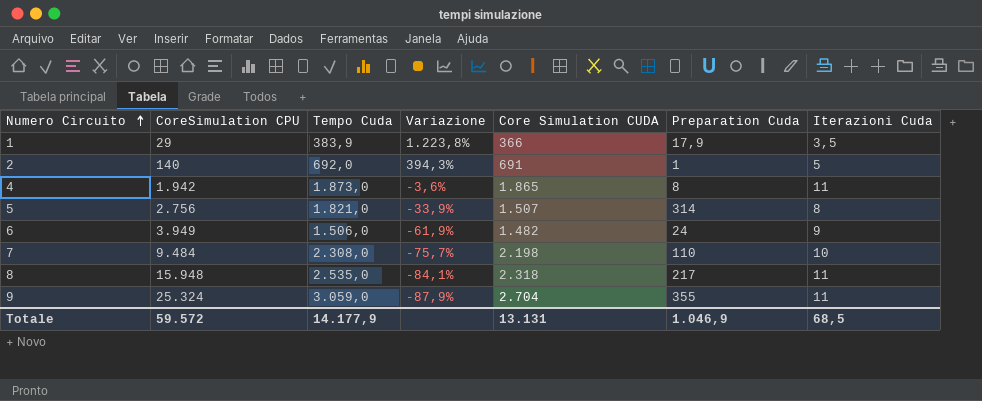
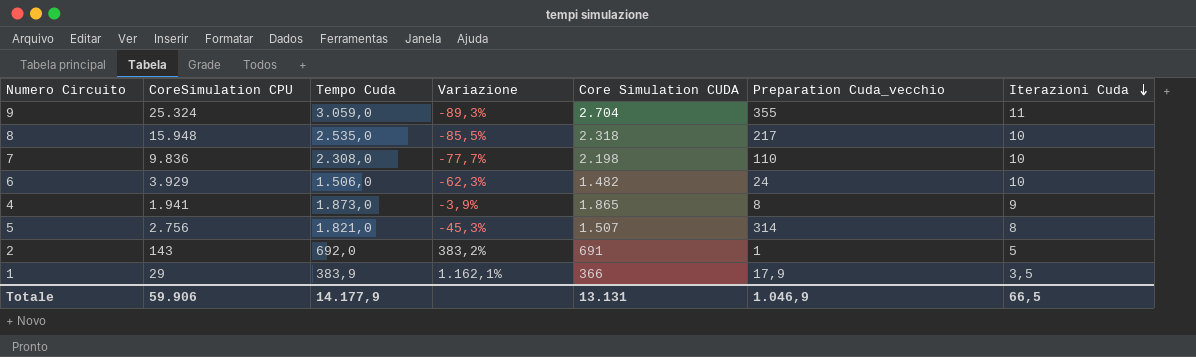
row order: Numero Circuito ascending -> Iterazioni Cuda descending
column Variazione | formula: ([Tempo Cuda] - [CoreSimulation CPU]) / [CoreSimulation CPU] -> ([Core Simulation CUDA] - [CoreSimulation CPU]) / [CoreSimulation CPU]
column name: Preparation Cuda -> Preparation Cuda_vecchio
8 | Iterazioni Cuda: 11 -> 10
7 | CoreSimulation CPU: 9.484 -> 9.836
6 | CoreSimulation CPU: 3.949 -> 3.929
6 | Iterazioni Cuda: 9 -> 10
4 | CoreSimulation CPU: 1.942 -> 1.941
4 | Iterazioni Cuda: 11 -> 9
2 | CoreSimulation CPU: 140 -> 143
Totale | CoreSimulation CPU: 59.572 -> 59.906
Totale | Iterazioni Cuda: 68,5 -> 66,5

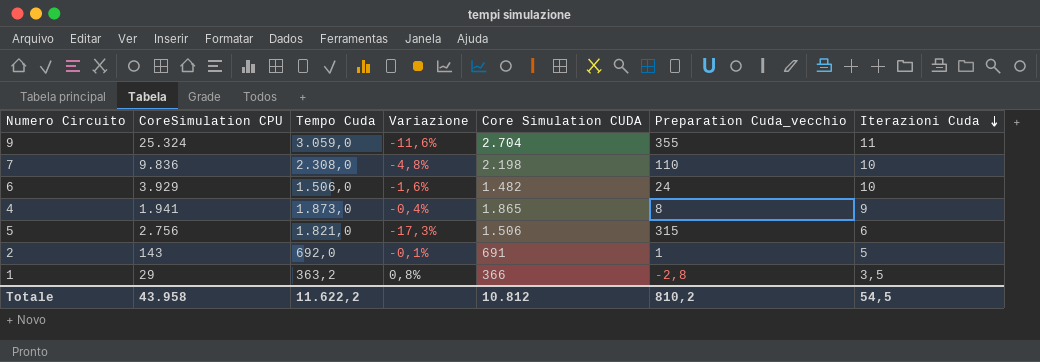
column Variazione | formula: ([Core Simulation CUDA] - [CoreSimulation CPU]) / [CoreSimulation CPU] -> ([Core Simulation CUDA] - [Tempo Cuda]) / [Tempo Cuda]
row 8: 15.948 | 2.535,0 | -85,5% | 2.318 | 217 | 10 -> none
5 | Core Simulation CUDA: 1.507 -> 1.506
5 | Preparation Cuda_vecchio: 314 -> 315
5 | Iterazioni Cuda: 8 -> 6
1 | Tempo Cuda: 383,9 -> 363,2
1 | Preparation Cuda_vecchio: 17,9 -> -2,8
Totale | CoreSimulation CPU: 59.906 -> 43.958
Totale | Tempo Cuda: 14.177,9 -> 11.622,2
Totale | Core Simulation CUDA: 13.131 -> 10.812
Totale | Preparation Cuda_vecchio: 1.046,9 -> 810,2
Totale | Iterazioni Cuda: 66,5 -> 54,5

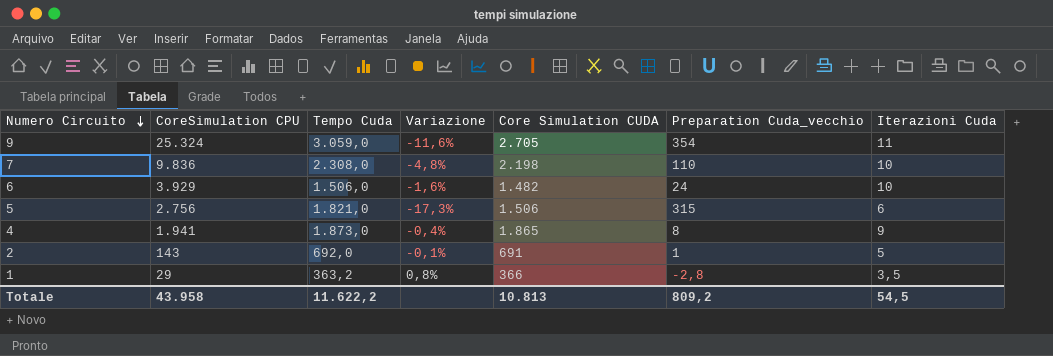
row order: Iterazioni Cuda descending -> Numero Circuito descending
9 | Core Simulation CUDA: 2.704 -> 2.705
9 | Preparation Cuda_vecchio: 355 -> 354
Totale | Core Simulation CUDA: 10.812 -> 10.813
Totale | Preparation Cuda_vecchio: 810,2 -> 809,2

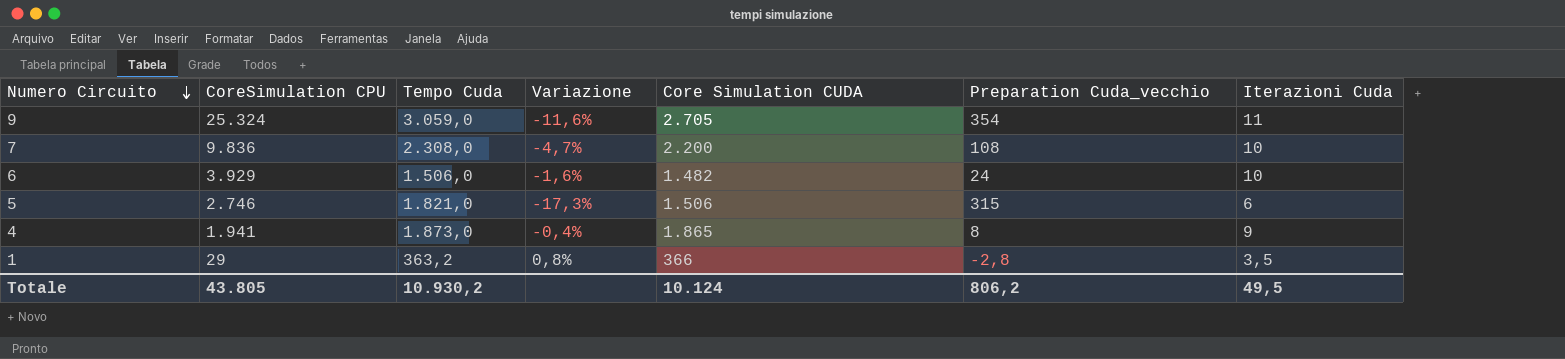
row 2: 143 | 692,0 | -0,1% | 691 | 1 | 5 -> none
7 | Variazione: -4,8% -> -4,7%
7 | Core Simulation CUDA: 2.198 -> 2.200
7 | Preparation Cuda_vecchio: 110 -> 108
5 | CoreSimulation CPU: 2.756 -> 2.746
Totale | CoreSimulation CPU: 43.958 -> 43.805
Totale | Tempo Cuda: 11.622,2 -> 10.930,2
Totale | Core Simulation CUDA: 10.813 -> 10.124
Totale | Preparation Cuda_vecchio: 809,2 -> 806,2
Totale | Iterazioni Cuda: 54,5 -> 49,5

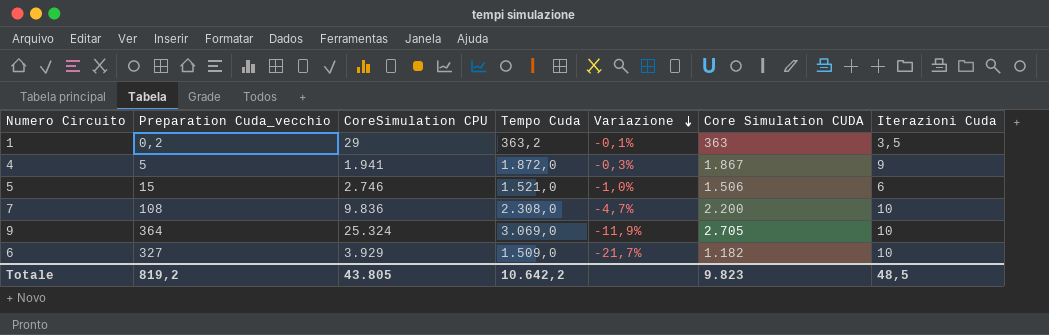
row order: Numero Circuito descending -> Variazione descending
column Preparation Cuda_vecchio | position: 6 -> 2
1 | Preparation Cuda_vecchio: -2,8 -> 0,2
1 | Variazione: 0,8% -> -0,1%
1 | Core Simulation CUDA: 366 -> 363
4 | Preparation Cuda_vecchio: 8 -> 5
4 | Tempo Cuda: 1.873,0 -> 1.872,0
4 | Variazione: -0,4% -> -0,3%
4 | Core Simulation CUDA: 1.865 -> 1.867
5 | Preparation Cuda_vecchio: 315 -> 15
5 | Tempo Cuda: 1.821,0 -> 1.521,0
5 | Variazione: -17,3% -> -1,0%
9 | Preparation Cuda_vecchio: 354 -> 364
9 | Tempo Cuda: 3.059,0 -> 3.069,0
9 | Variazione: -11,6% -> -11,9%
9 | Iterazioni Cuda: 11 -> 10
6 | Preparation Cuda_vecchio: 24 -> 327
6 | Tempo Cuda: 1.506,0 -> 1.509,0
6 | Variazione: -1,6% -> -21,7%
6 | Core Simulation CUDA: 1.482 -> 1.182
Totale | Preparation Cuda_vecchio: 806,2 -> 819,2
Totale | Tempo Cuda: 10.930,2 -> 10.642,2
Totale | Core Simulation CUDA: 10.124 -> 9.823
Totale | Iterazioni Cuda: 49,5 -> 48,5

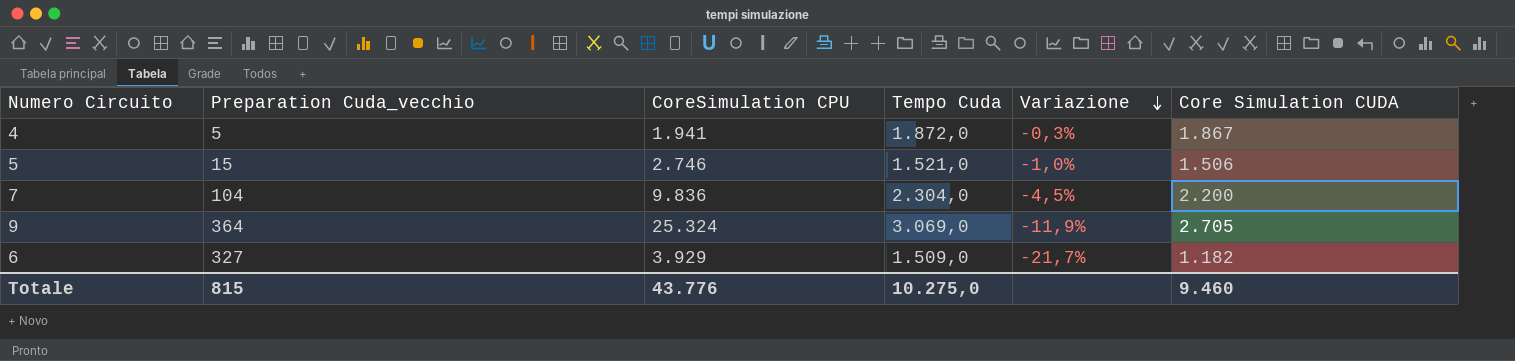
column Iterazioni Cuda | position: 7 -> none
row 1: 0,2 | 29 | 363,2 | -0,1% | 363 | 3,5 -> none
7 | Preparation Cuda_vecchio: 108 -> 104
7 | Tempo Cuda: 2.308,0 -> 2.304,0
7 | Variazione: -4,7% -> -4,5%
Totale | Preparation Cuda_vecchio: 819,2 -> 815
Totale | CoreSimulation CPU: 43.805 -> 43.776
Totale | Tempo Cuda: 10.642,2 -> 10.275,0
Totale | Core Simulation CUDA: 9.823 -> 9.460

